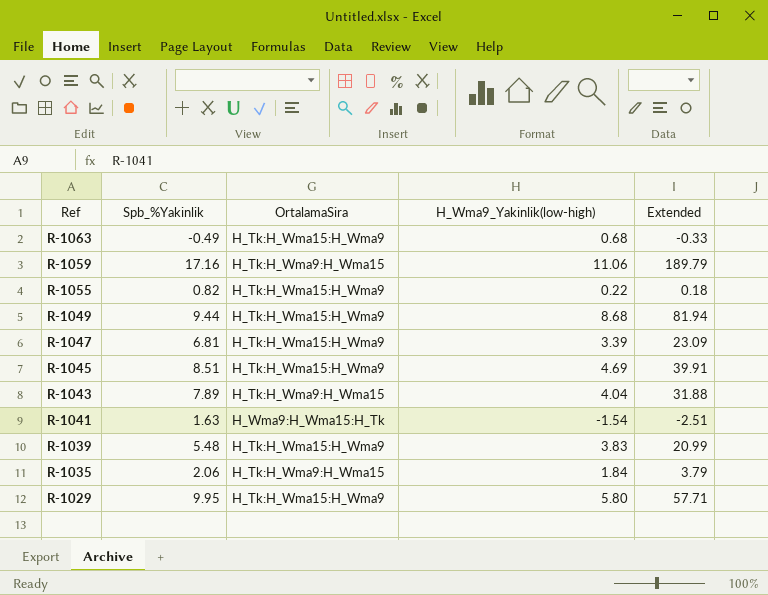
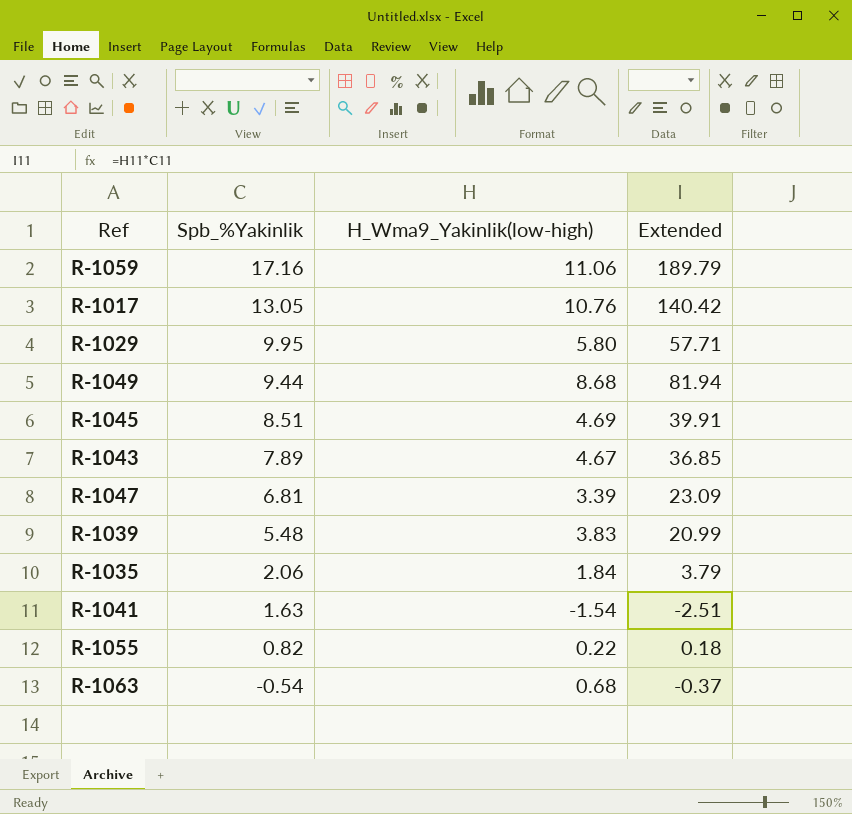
row order: Ref descending -> Spb_%Yakinlik descending
column OrtalamaSira | position: 3 -> none
row R-1017: none -> 13.05 | 10.76 | 140.42
R-1043 | H_Wma9_Yakinlik(low-high): 4.04 -> 4.67
R-1043 | Extended: 31.88 -> 36.85
R-1063 | Spb_%Yakinlik: -0.49 -> -0.54
R-1063 | Extended: -0.33 -> -0.37

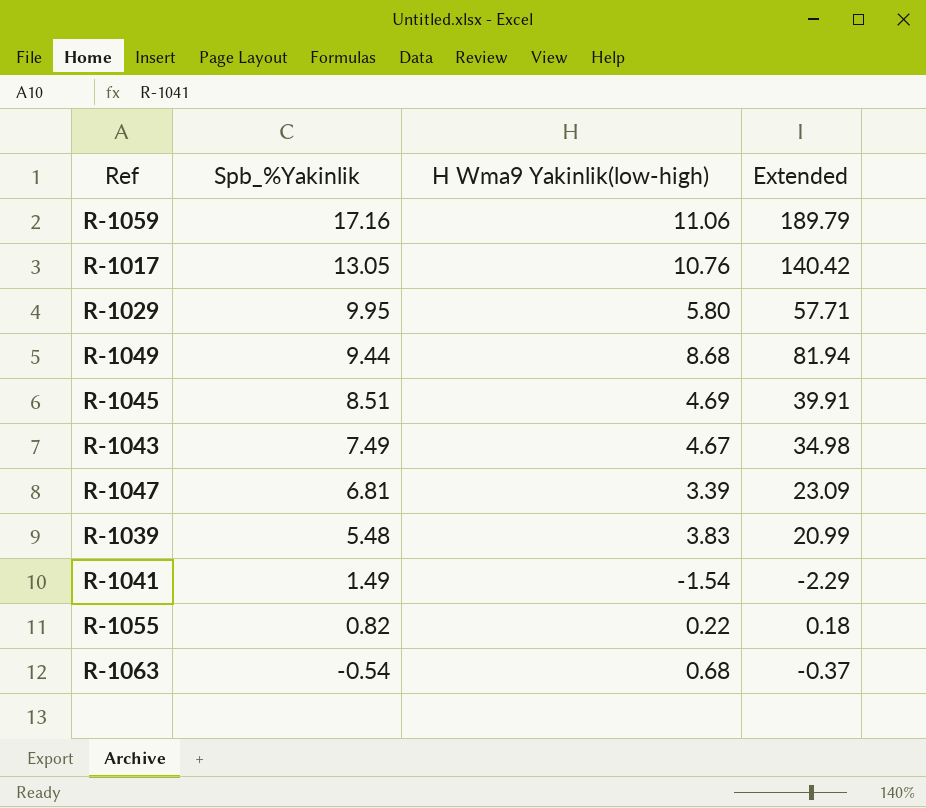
column name: H_Wma9_Yakinlik(low-high) -> H Wma9 Yakinlik(low-high)
row R-1035: 2.06 | 1.84 | 3.79 -> none
R-1043 | Spb_%Yakinlik: 7.89 -> 7.49
R-1043 | Extended: 36.85 -> 34.98
R-1041 | Spb_%Yakinlik: 1.63 -> 1.49
R-1041 | Extended: -2.51 -> -2.29

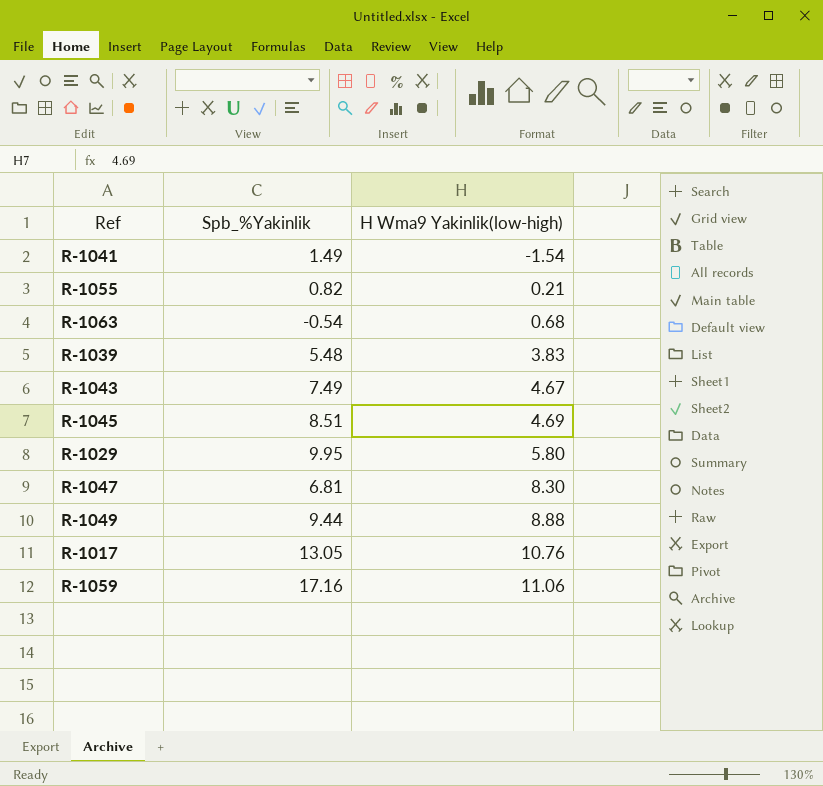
row order: Spb_%Yakinlik descending -> H Wma9 Yakinlik(low-high) ascending
column Extended | formula: [Spb_%Yakinlik] * [H Wma9 Yakinlik(low-high)] -> none
R-1055 | H Wma9 Yakinlik(low-high): 0.22 -> 0.21
R-1047 | H Wma9 Yakinlik(low-high): 3.39 -> 8.30
R-1049 | H Wma9 Yakinlik(low-high): 8.68 -> 8.88

